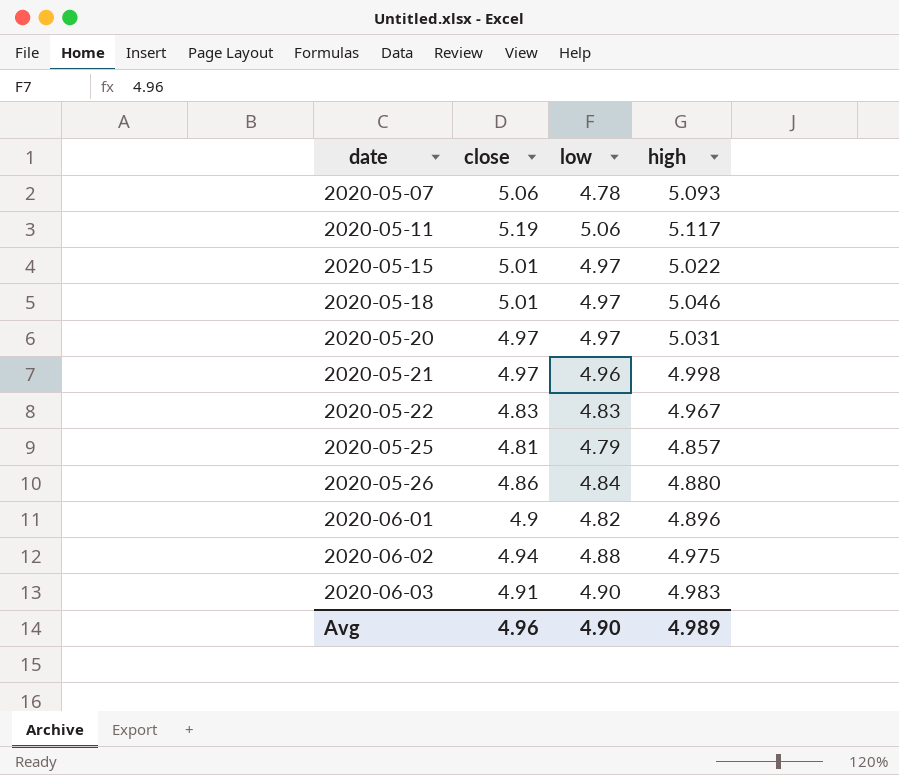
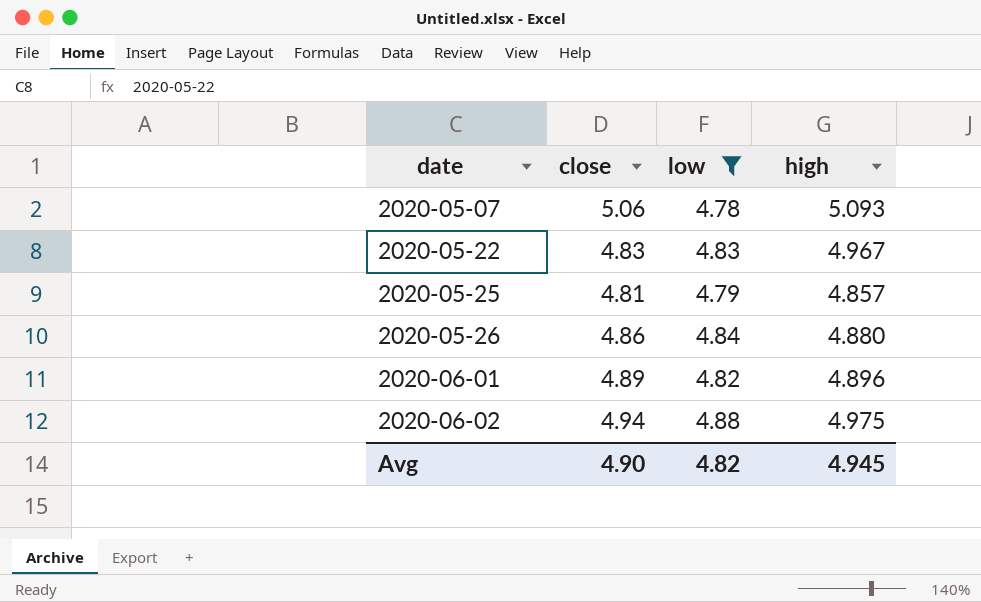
filter: none -> low <= 4.88
2020-06-01 | close: 4.9 -> 4.89
Avg | close: 4.96 -> 4.90
Avg | low: 4.90 -> 4.82
Avg | high: 4.989 -> 4.945

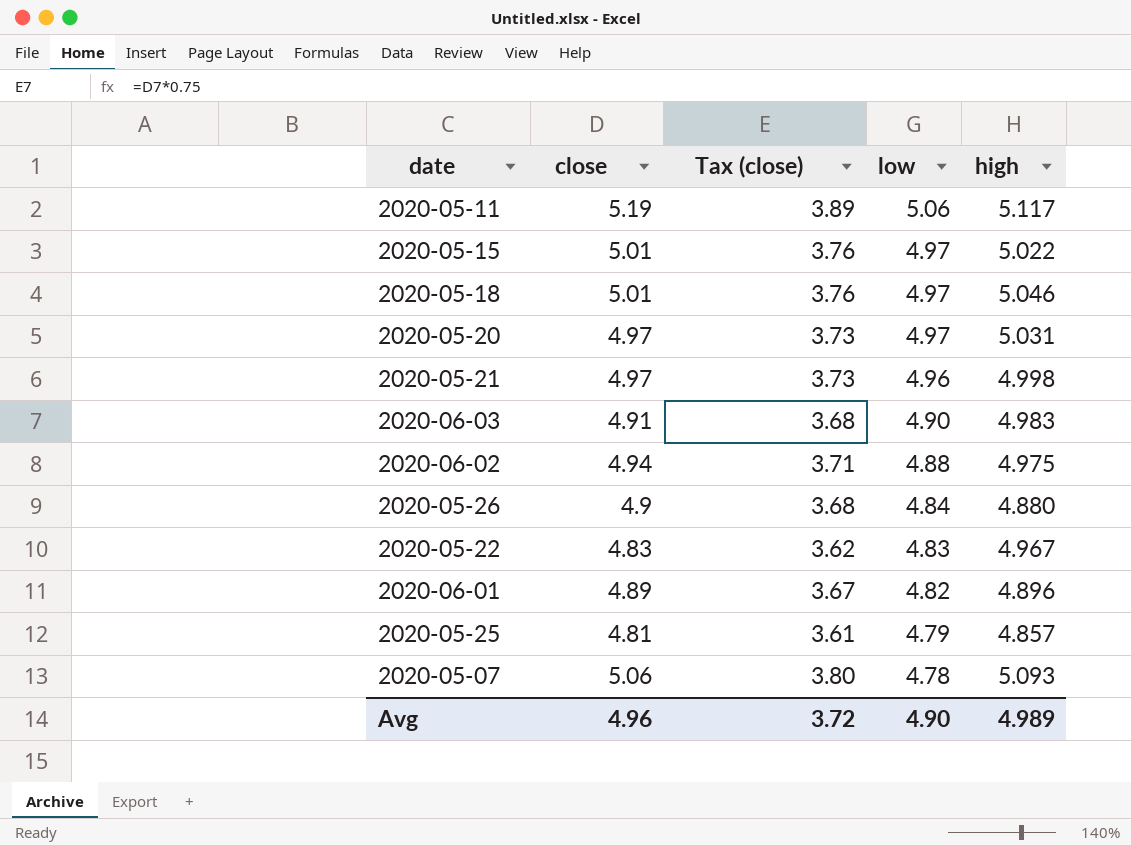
filter: low <= 4.88 -> none
row order: date ascending -> low descending
column Tax (close) | formula: none -> [close] * 0.75
2020-05-26 | close: 4.86 -> 4.9
Avg | close: 4.90 -> 4.96
Avg | low: 4.82 -> 4.90
Avg | high: 4.945 -> 4.989

